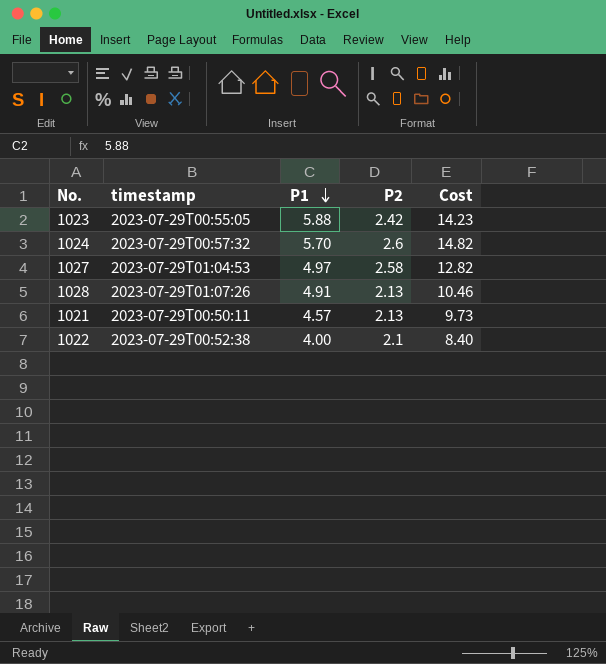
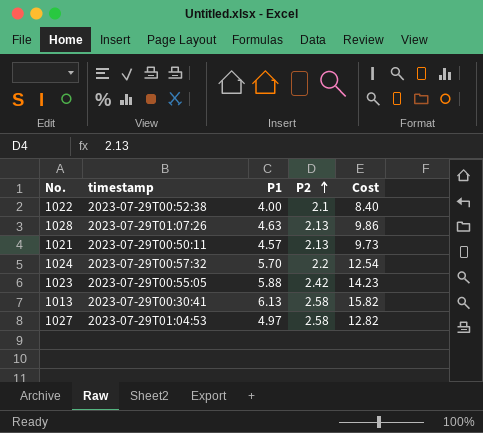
row order: P1 descending -> P2 ascending
1028 | P1: 4.91 -> 4.63
1028 | Cost: 10.46 -> 9.86
1024 | P2: 2.6 -> 2.2
1024 | Cost: 14.82 -> 12.54
row 1013: none -> 2023-07-29T00:30:41 | 6.13 | 2.58 | 15.82

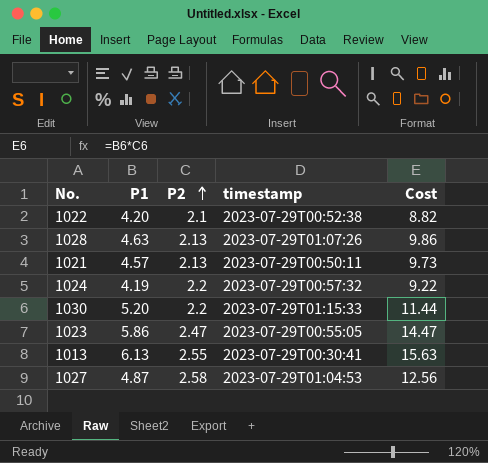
column timestamp | position: 2 -> 4
1022 | P1: 4.00 -> 4.20
1022 | Cost: 8.40 -> 8.82
1024 | P1: 5.70 -> 4.19
1024 | Cost: 12.54 -> 9.22
row 1030: none -> 5.20 | 2.2 | 2023-07-29T01:15:33 | 11.44
1023 | P1: 5.88 -> 5.86
1023 | P2: 2.42 -> 2.47
1023 | Cost: 14.23 -> 14.47
1013 | P2: 2.58 -> 2.55
1013 | Cost: 15.82 -> 15.63
1027 | P1: 4.97 -> 4.87
1027 | Cost: 12.82 -> 12.56

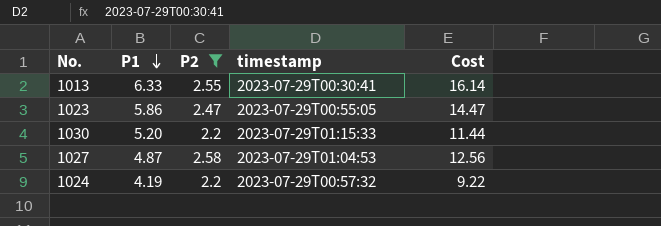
filter: none -> P2 >= 2.2
row order: P2 ascending -> P1 descending
1013 | P1: 6.13 -> 6.33
1013 | Cost: 15.63 -> 16.14

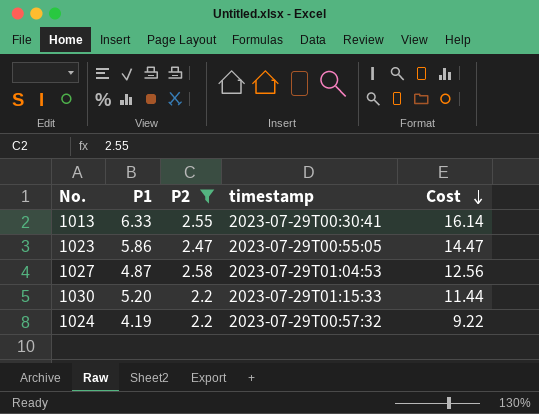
row order: P1 descending -> Cost descending

